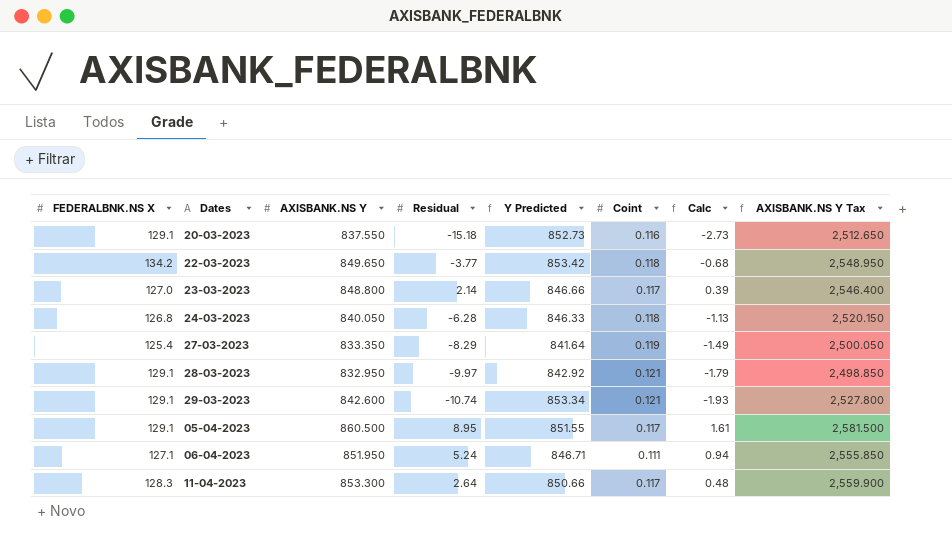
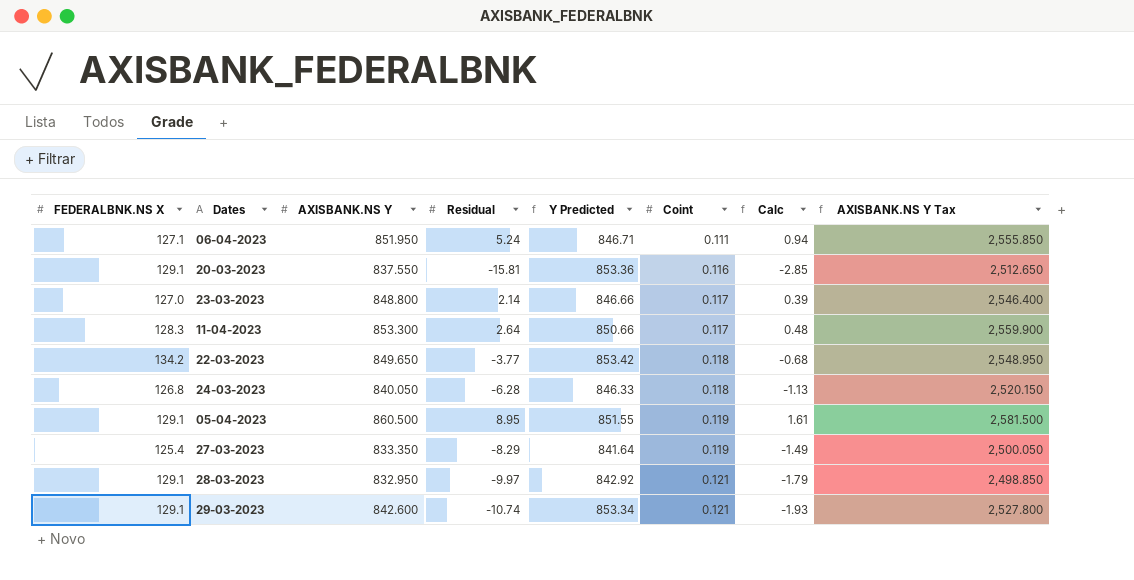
row order: Dates ascending -> Coint ascending
20-03-2023 | Residual: -15.18 -> -15.81
20-03-2023 | Y Predicted: 852.73 -> 853.36
20-03-2023 | Calc: -2.73 -> -2.85
05-04-2023 | Coint: 0.117 -> 0.119

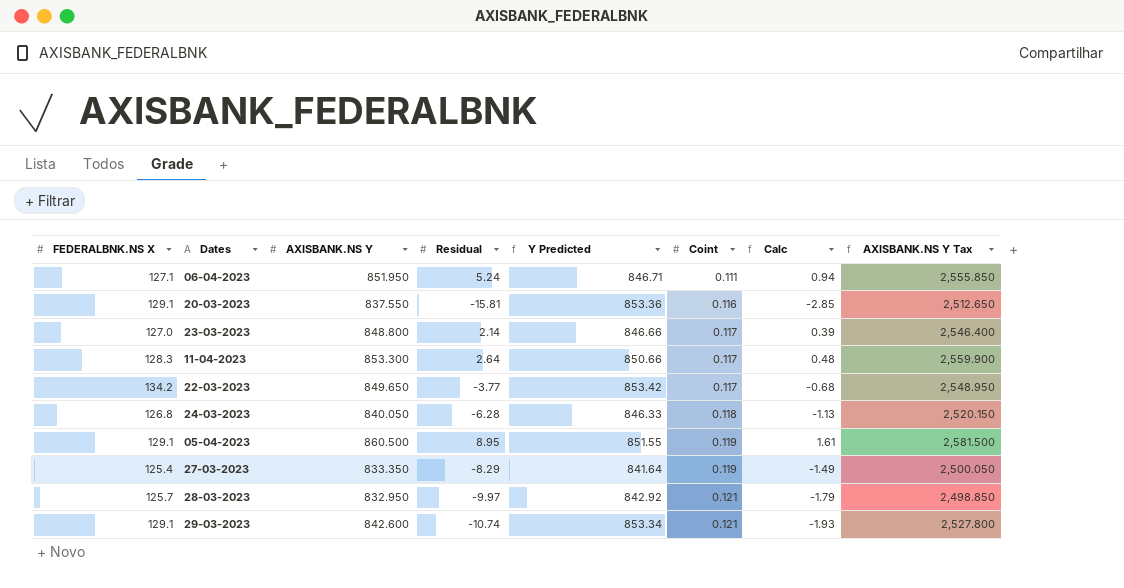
22-03-2023 | Coint: 0.118 -> 0.117
28-03-2023 | FEDERALBNK.NS X: 129.1 -> 125.7

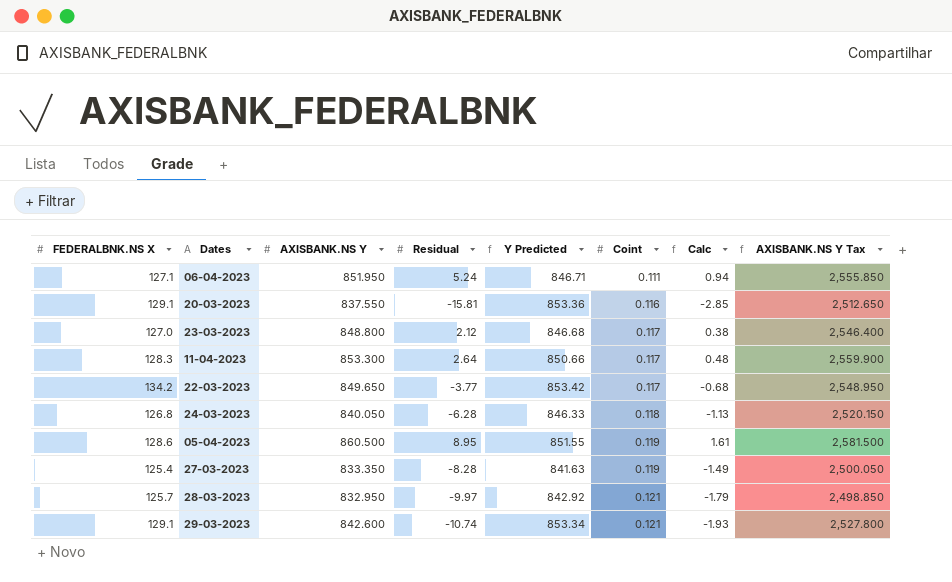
23-03-2023 | Residual: 2.14 -> 2.12
23-03-2023 | Y Predicted: 846.66 -> 846.68
23-03-2023 | Calc: 0.39 -> 0.38
05-04-2023 | FEDERALBNK.NS X: 129.1 -> 128.6
27-03-2023 | Residual: -8.29 -> -8.28
27-03-2023 | Y Predicted: 841.64 -> 841.63

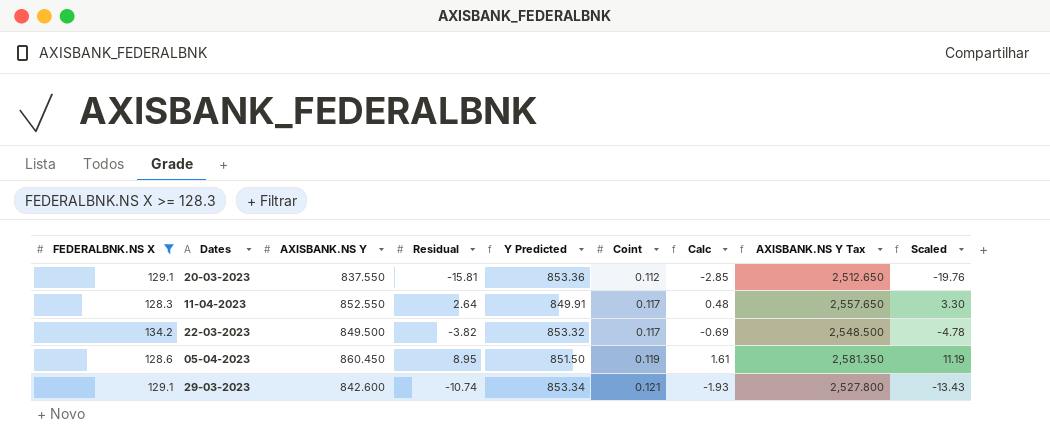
filter: none -> FEDERALBNK.NS X >= 128.3
column Scaled | formula: none -> [Residual] * 1.25
20-03-2023 | Coint: 0.116 -> 0.112
11-04-2023 | AXISBANK.NS Y: 853.300 -> 852.550
11-04-2023 | Y Predicted: 850.66 -> 849.91
11-04-2023 | AXISBANK.NS Y Tax: 2,559.900 -> 2,557.650
22-03-2023 | AXISBANK.NS Y: 849.650 -> 849.500
22-03-2023 | Residual: -3.77 -> -3.82
22-03-2023 | Y Predicted: 853.42 -> 853.32
22-03-2023 | Calc: -0.68 -> -0.69
22-03-2023 | AXISBANK.NS Y Tax: 2,548.950 -> 2,548.500
05-04-2023 | AXISBANK.NS Y: 860.500 -> 860.450
05-04-2023 | Y Predicted: 851.55 -> 851.50
05-04-2023 | AXISBANK.NS Y Tax: 2,581.500 -> 2,581.350

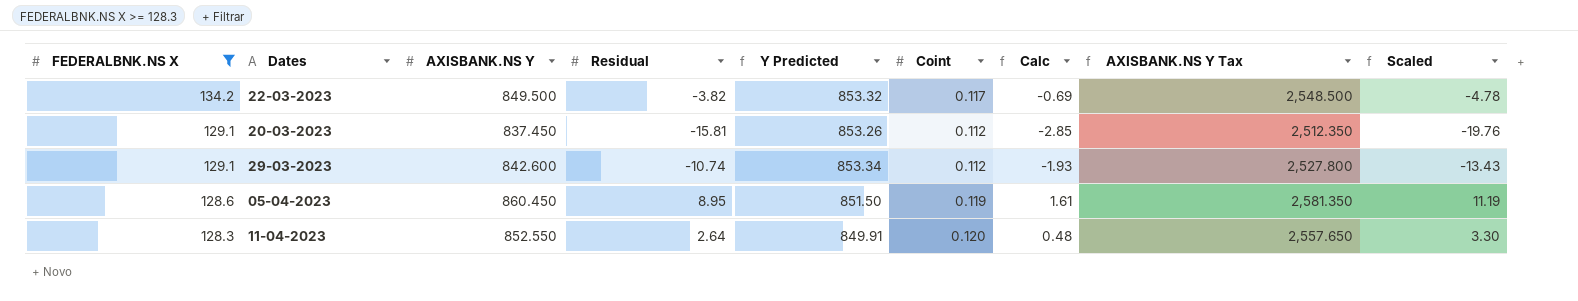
row order: Coint ascending -> FEDERALBNK.NS X descending
20-03-2023 | AXISBANK.NS Y: 837.550 -> 837.450
20-03-2023 | Y Predicted: 853.36 -> 853.26
20-03-2023 | AXISBANK.NS Y Tax: 2,512.650 -> 2,512.350
29-03-2023 | Coint: 0.121 -> 0.112
11-04-2023 | Coint: 0.117 -> 0.120

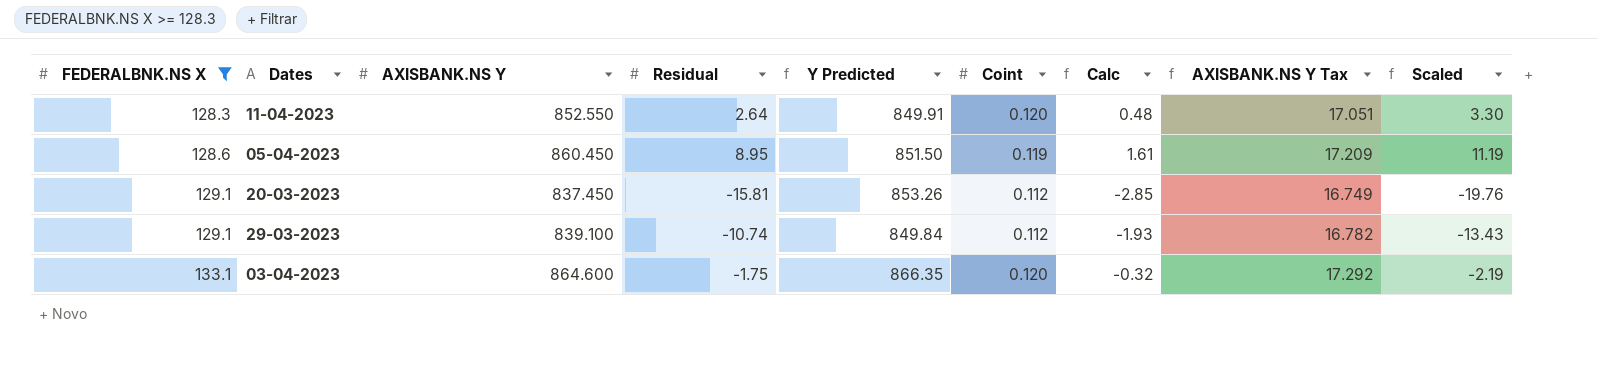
row order: FEDERALBNK.NS X descending -> FEDERALBNK.NS X ascending
column AXISBANK.NS Y Tax | formula: [AXISBANK.NS Y] * 3 -> [AXISBANK.NS Y] * 0.02
row 22-03-2023: 134.2 | 849.500 | -3.82 | 853.32 | 0.117 | -0.69 | 2,548.500 | -4.78 -> none
29-03-2023 | AXISBANK.NS Y: 842.600 -> 839.100
29-03-2023 | Y Predicted: 853.34 -> 849.84
row 03-04-2023: none -> 133.1 | 864.600 | -1.75 | 866.35 | 0.120 | -0.32 | 17.292 | -2.19

